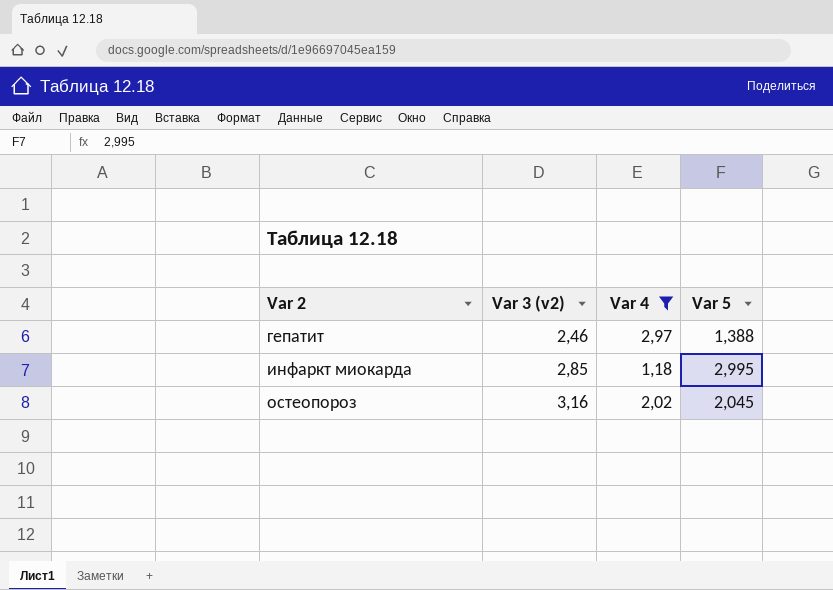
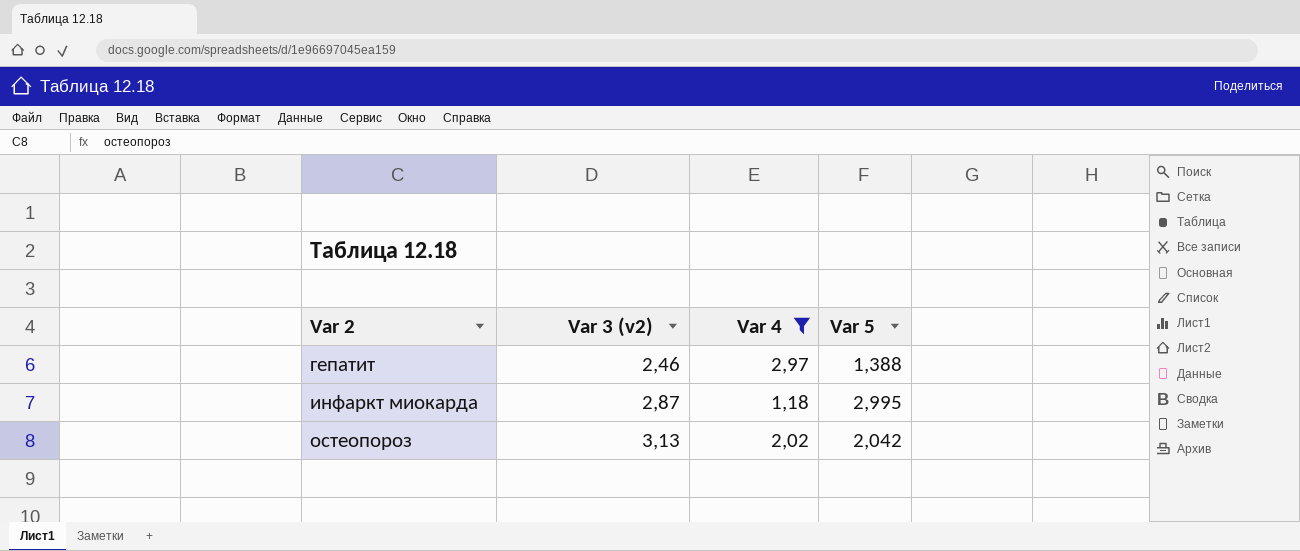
инфаркт миокарда | Var 3 (v2): 2,85 -> 2,87
остеопороз | Var 3 (v2): 3,16 -> 3,13
остеопороз | Var 5: 2,045 -> 2,042

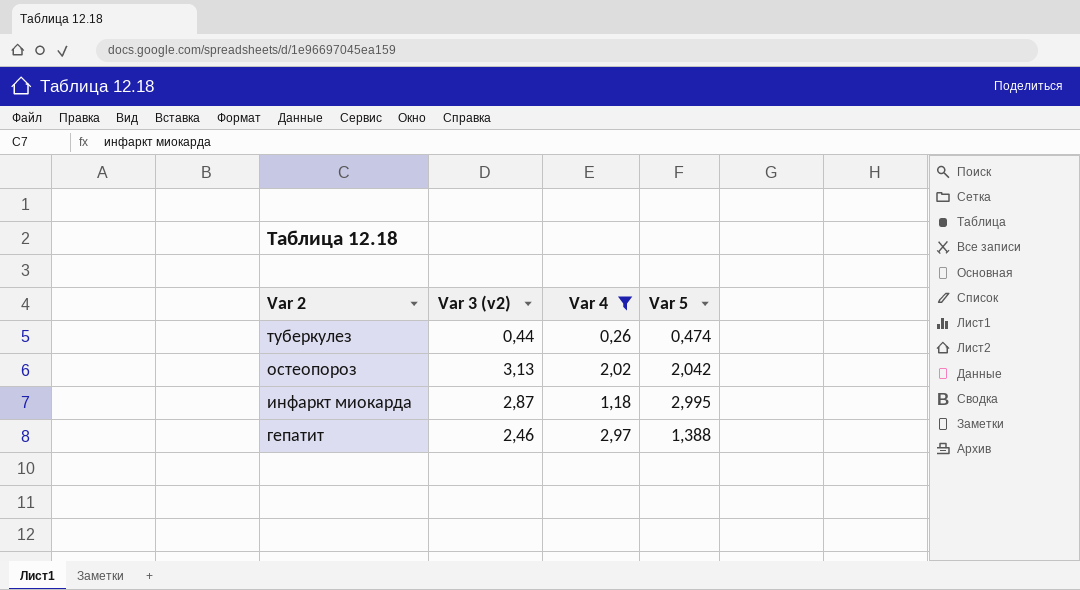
row order: Var 2 ascending -> Var 2 descending
row туберкулез: none -> 0,44 | 0,26 | 0,474

